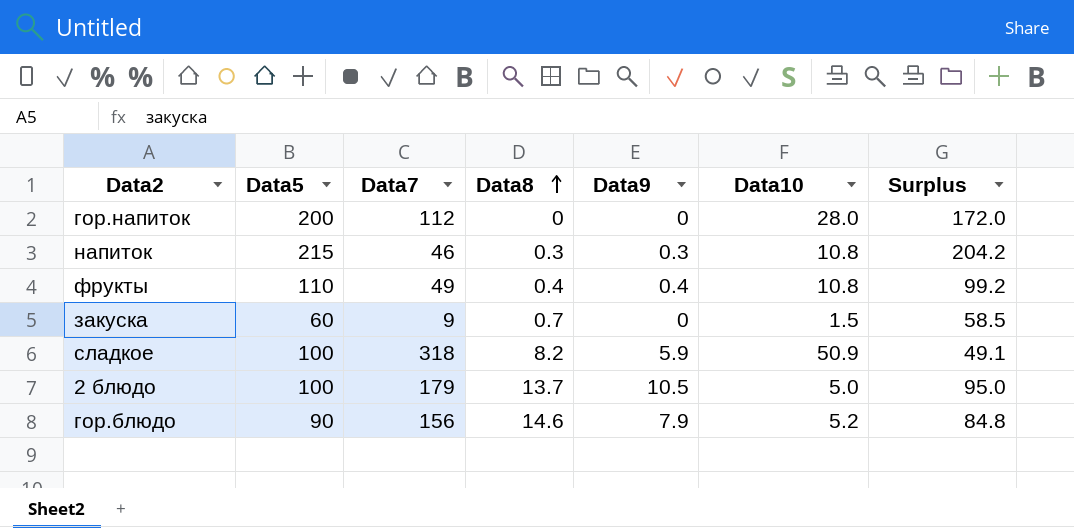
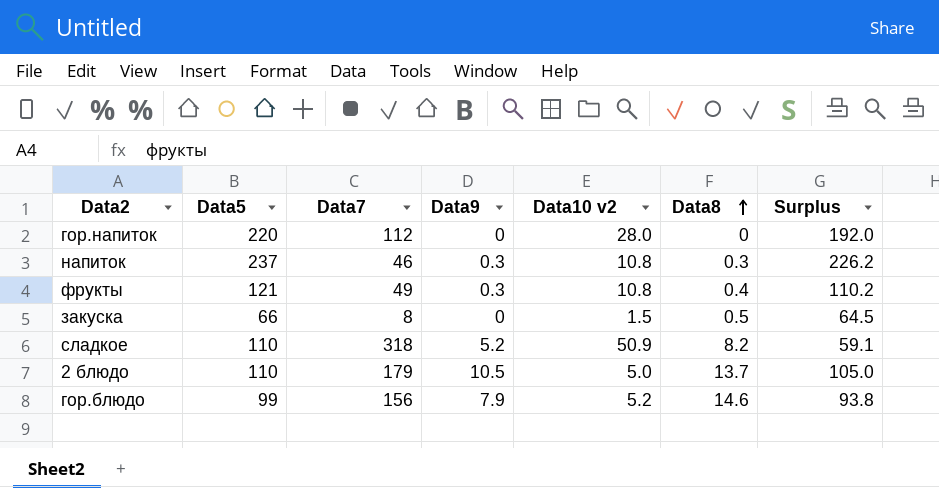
column name: Data10 -> Data10 v2
column Data8 | position: 4 -> 6
гор.напиток | Data5: 200 -> 220
гор.напиток | Surplus: 172.0 -> 192.0
напиток | Data5: 215 -> 237
напиток | Surplus: 204.2 -> 226.2
фрукты | Data5: 110 -> 121
фрукты | Data9: 0.4 -> 0.3
фрукты | Surplus: 99.2 -> 110.2
закуска | Data5: 60 -> 66
закуска | Data7: 9 -> 8
закуска | Data8: 0.7 -> 0.5
закуска | Surplus: 58.5 -> 64.5
сладкое | Data5: 100 -> 110
сладкое | Data9: 5.9 -> 5.2
сладкое | Surplus: 49.1 -> 59.1
2 блюдо | Data5: 100 -> 110
2 блюдо | Surplus: 95.0 -> 105.0
гор.блюдо | Data5: 90 -> 99
гор.блюдо | Surplus: 84.8 -> 93.8

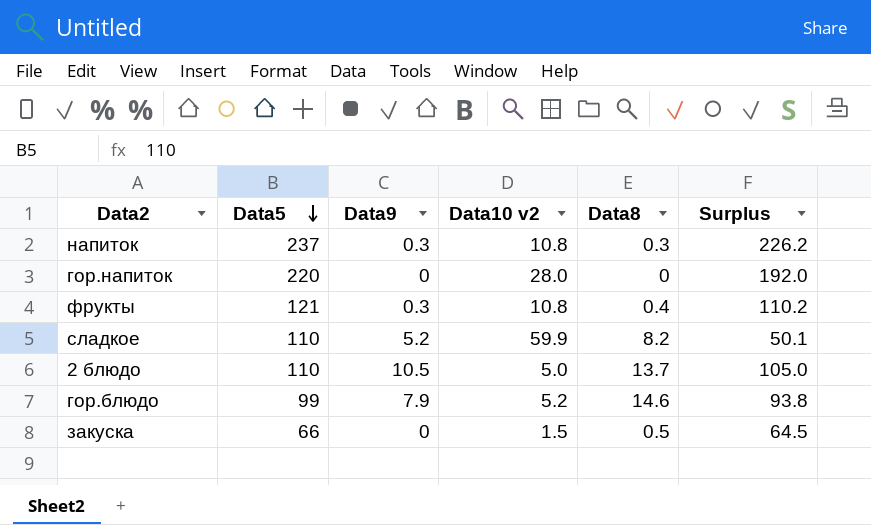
row order: Data8 ascending -> Data5 descending
column Data7 | position: 3 -> none
сладкое | Data10 v2: 50.9 -> 59.9
сладкое | Surplus: 59.1 -> 50.1

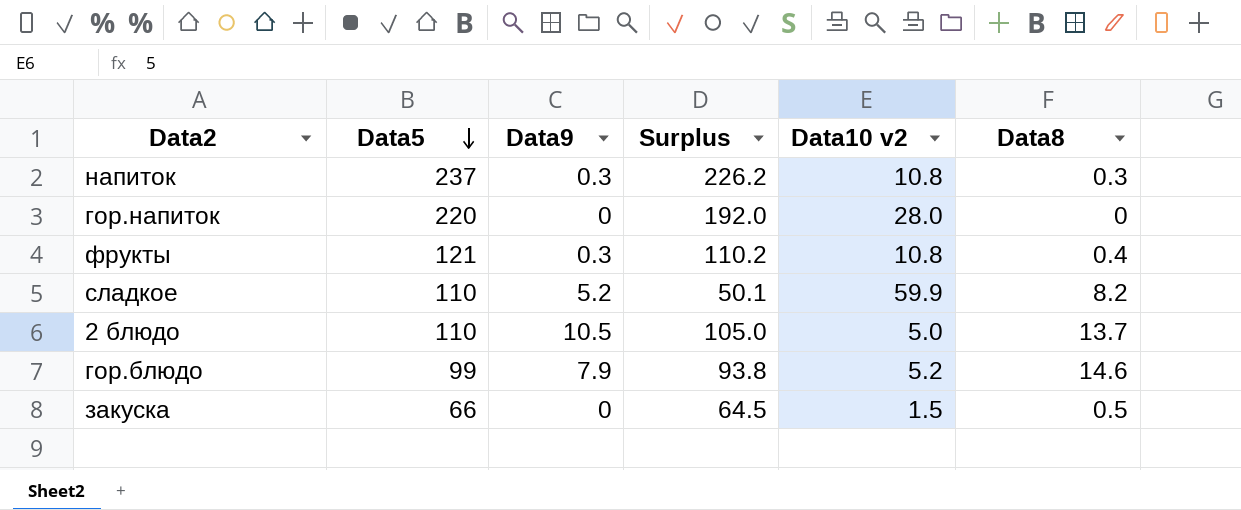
column Surplus | position: 6 -> 4

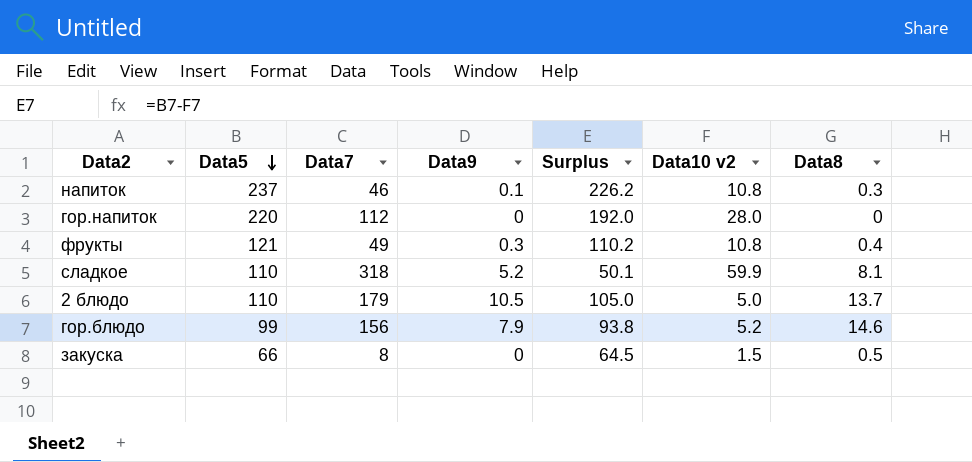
column Data7 | position: none -> 3
напиток | Data9: 0.3 -> 0.1
сладкое | Data8: 8.2 -> 8.1

